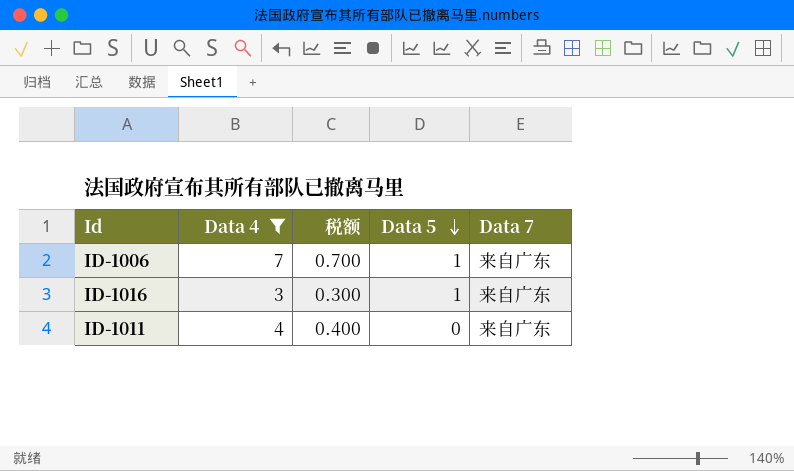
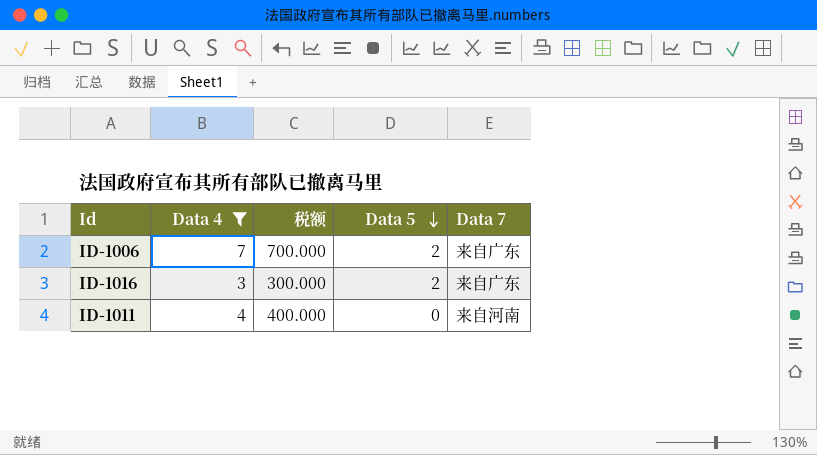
column 税额 | formula: [Data 4] * 0.1 -> [Data 4] * 100
ID-1006 | Data 5: 1 -> 2
ID-1016 | Data 5: 1 -> 2
ID-1011 | Data 7: 来自广东 -> 来自河南

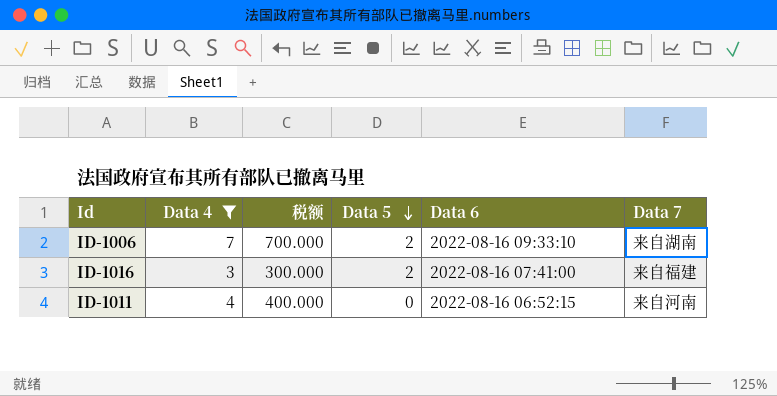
column Data 6 | position: none -> 5
ID-1006 | Data 7: 来自广东 -> 来自湖南
ID-1016 | Data 7: 来自广东 -> 来自福建

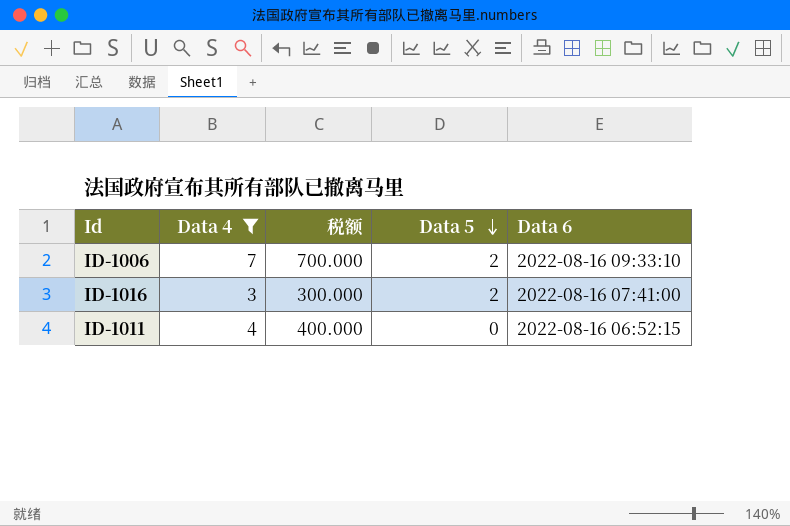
column Data 7 | position: 6 -> none

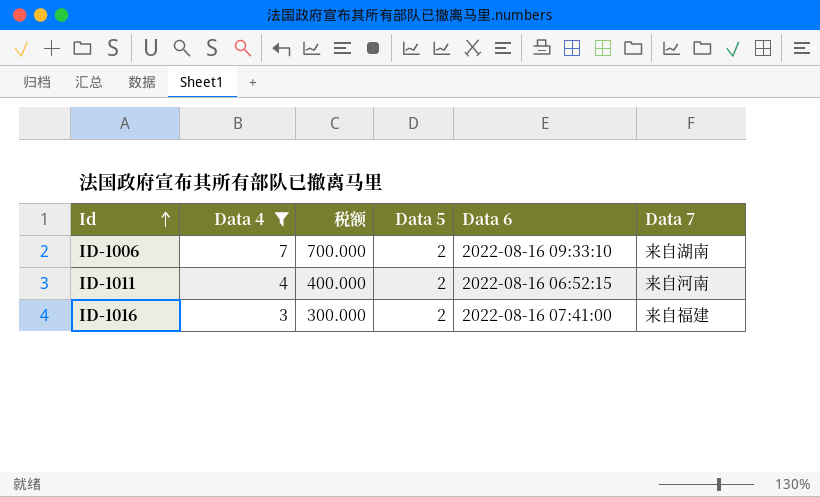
row order: Data 5 descending -> Id ascending
column Data 7 | position: none -> 6
ID-1011 | Data 5: 0 -> 2

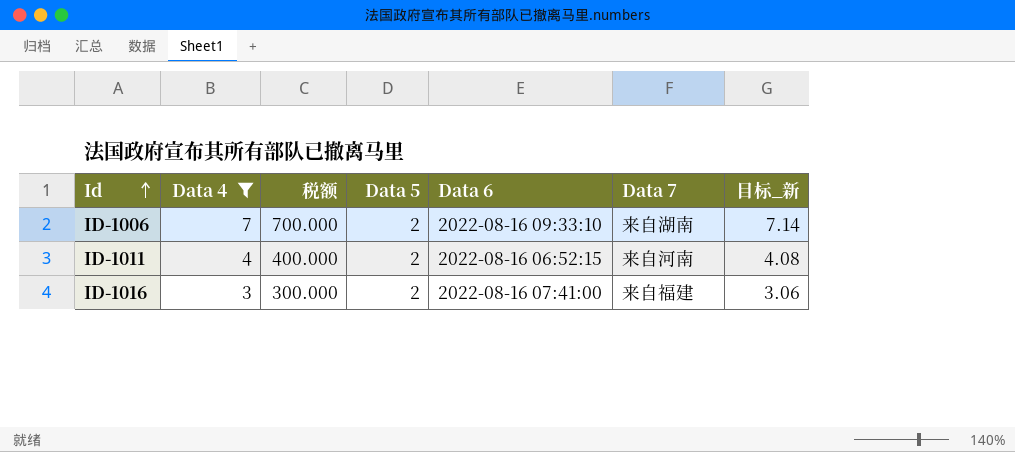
column 目标_新 | formula: none -> [Data 4] * 1.02

